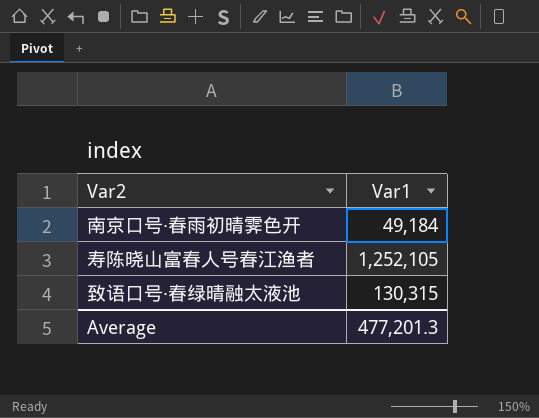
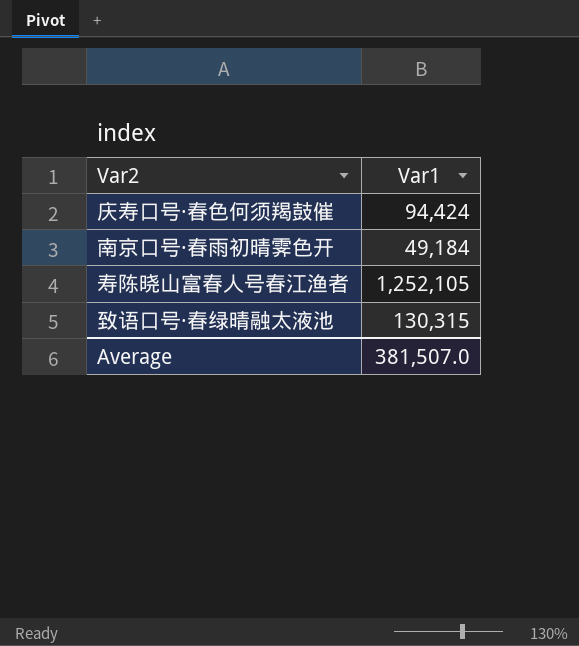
row 庆寿口号·春色何须羯鼓催: none -> 94,424
Average | Var1: 477,201.3 -> 381,507.0

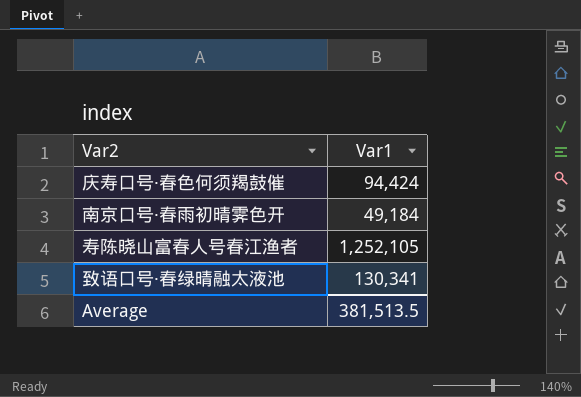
致语口号·春绿晴融太液池 | Var1: 130,315 -> 130,341
Average | Var1: 381,507.0 -> 381,513.5

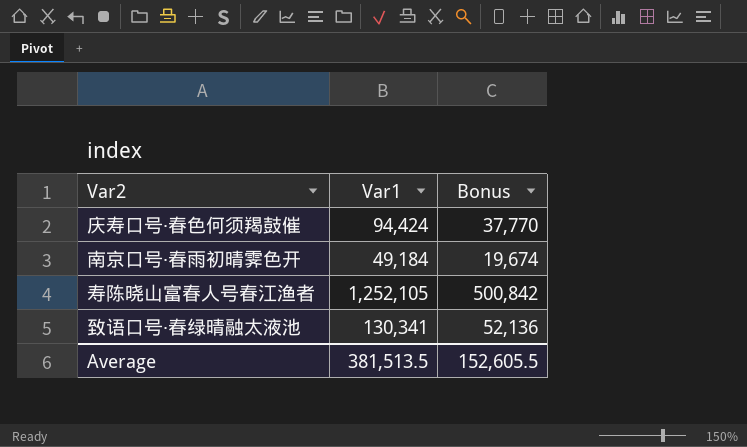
column Bonus | formula: none -> [Var1] * 0.4

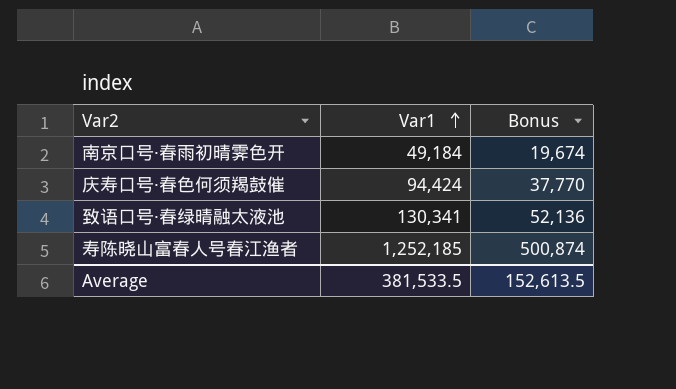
row order: none -> Var1 ascending
寿陈晓山富春人号春江渔者 | Var1: 1,252,105 -> 1,252,185
寿陈晓山富春人号春江渔者 | Bonus: 500,842 -> 500,874
Average | Var1: 381,513.5 -> 381,533.5
Average | Bonus: 152,605.5 -> 152,613.5

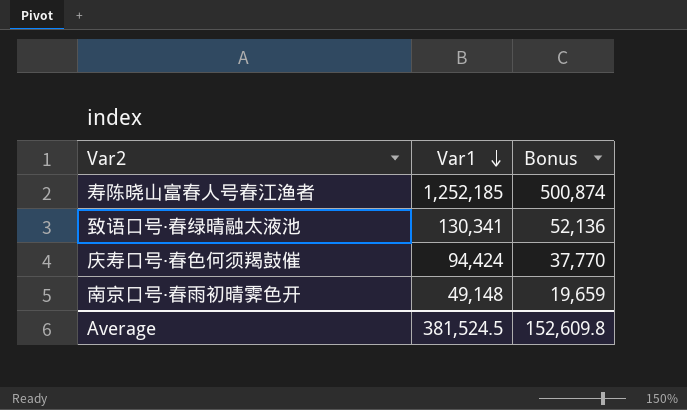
row order: Var1 ascending -> Var1 descending
南京口号·春雨初晴霁色开 | Var1: 49,184 -> 49,148
南京口号·春雨初晴霁色开 | Bonus: 19,674 -> 19,659
Average | Var1: 381,533.5 -> 381,524.5
Average | Bonus: 152,613.5 -> 152,609.8

